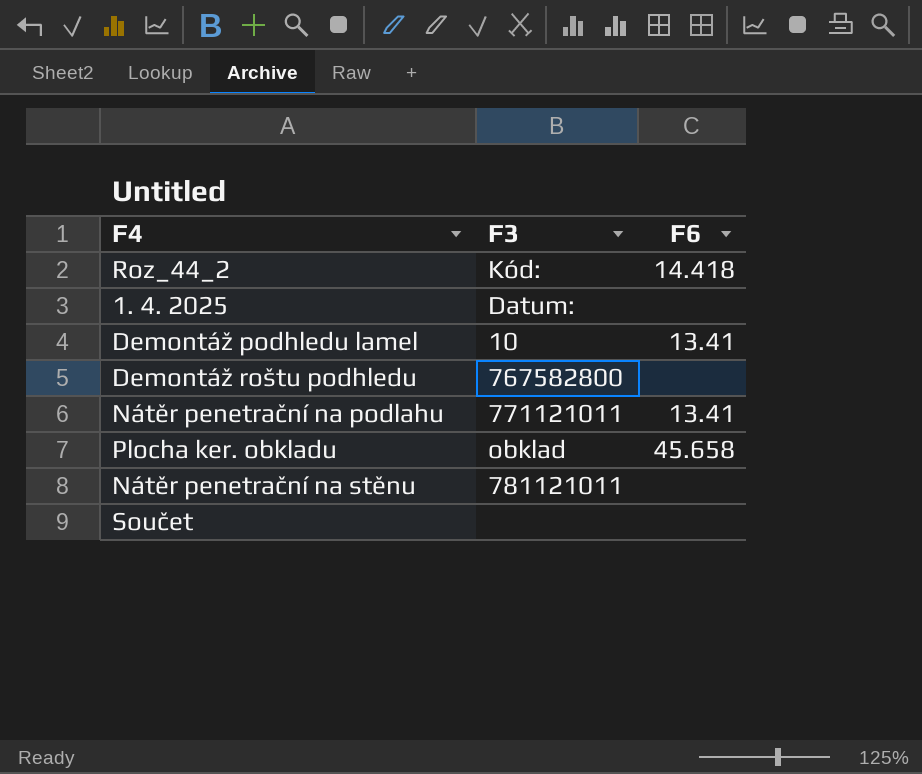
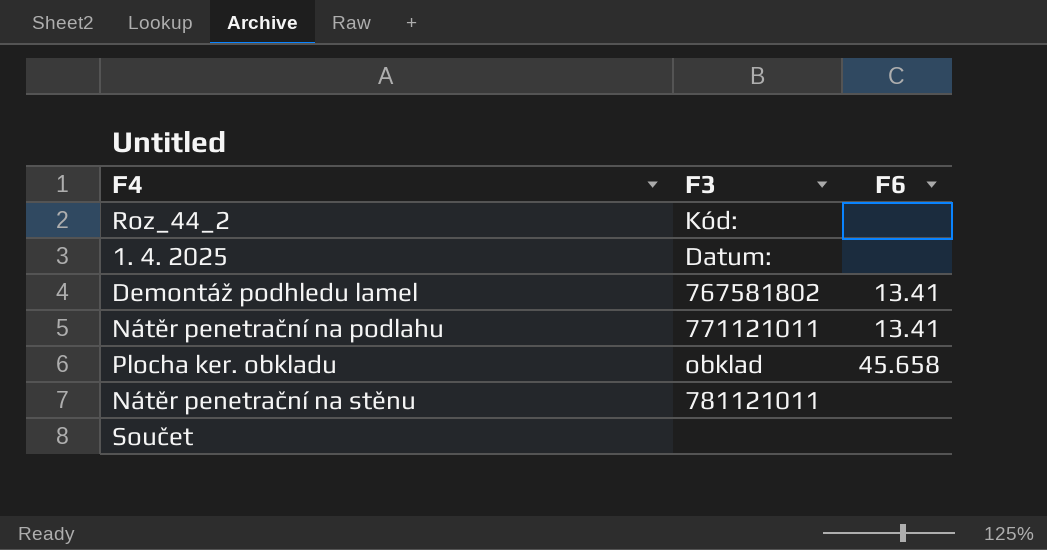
row Demontáž roštu podhledu: 767582800 | none -> none
Roz_44_2 | F6: 14.418 -> none
Demontáž podhledu lamel | F3: 10 -> 767581802

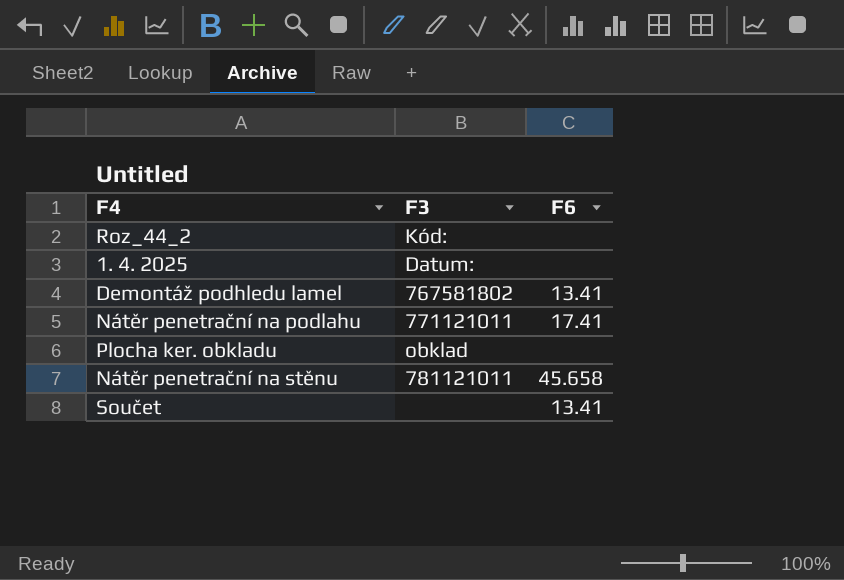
Nátěr penetrační na podlahu | F6: 13.41 -> 17.41
Plocha ker. obkladu | F6: 45.658 -> none
Nátěr penetrační na stěnu | F6: none -> 45.658
Součet | F6: none -> 13.41

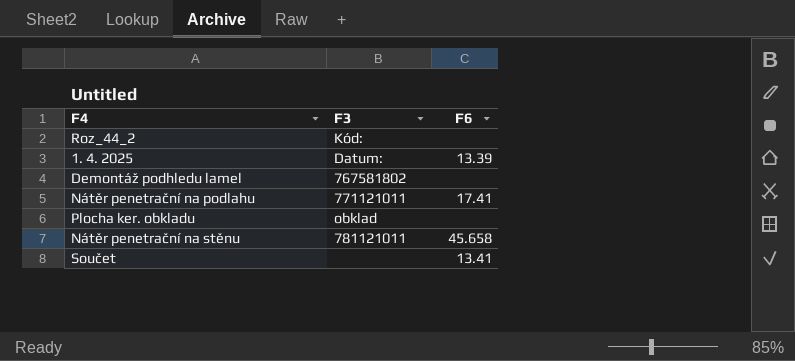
1. 4. 2025 | F6: none -> 13.39
Demontáž podhledu lamel | F6: 13.41 -> none

